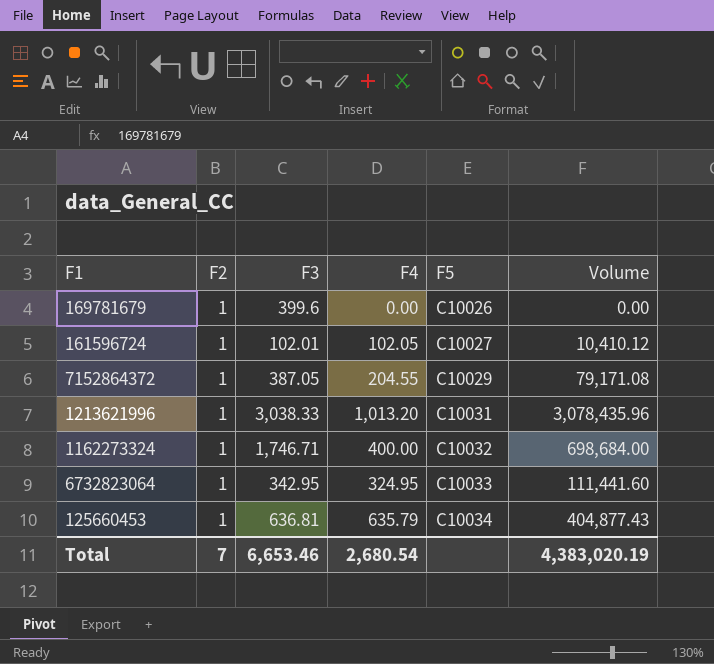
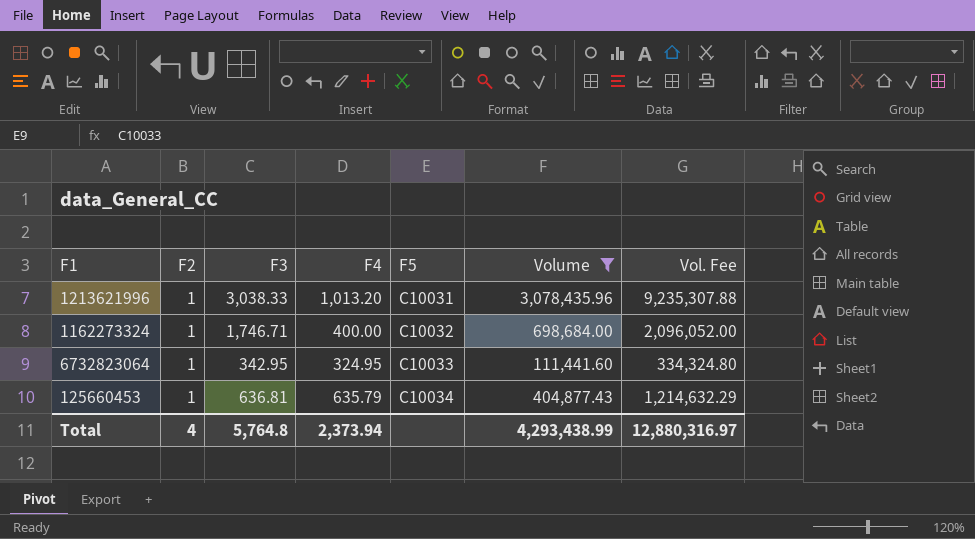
filter: none -> Volume >= 111,441.60
column Vol. Fee | formula: none -> [Volume] * 3
Total | F2: 7 -> 4
Total | F3: 6,653.46 -> 5,764.8
Total | F4: 2,680.54 -> 2,373.94
Total | Volume: 4,383,020.19 -> 4,293,438.99

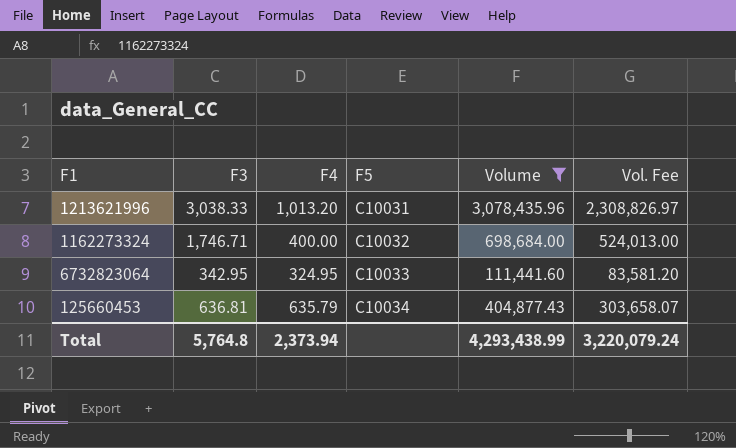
column F2 | position: 2 -> none
column Vol. Fee | formula: [Volume] * 3 -> [Volume] * 0.75
Total | Vol. Fee: 12,880,316.97 -> 3,220,079.24

